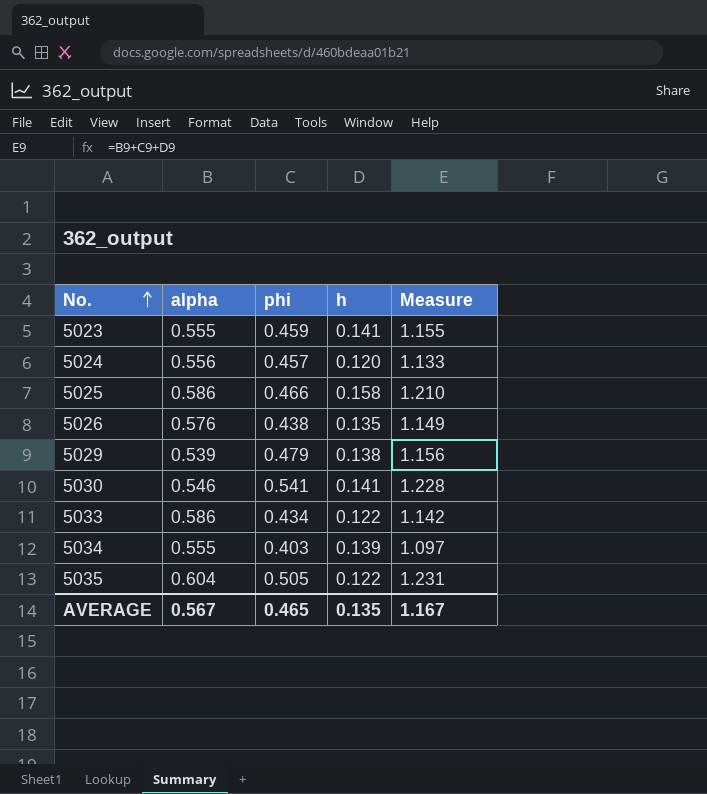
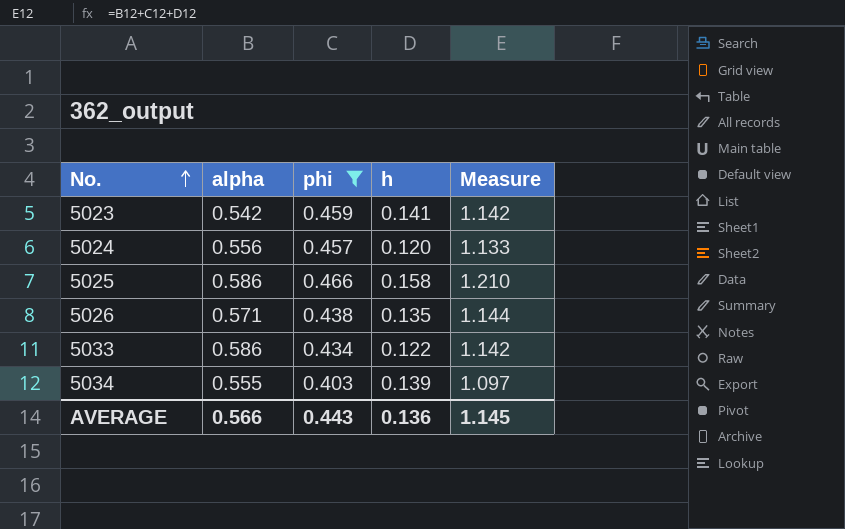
filter: none -> phi <= 0.466
5023 | alpha: 0.555 -> 0.542
5023 | Measure: 1.155 -> 1.142
5026 | alpha: 0.576 -> 0.571
5026 | Measure: 1.149 -> 1.144
AVERAGE | alpha: 0.567 -> 0.566
AVERAGE | phi: 0.465 -> 0.443
AVERAGE | h: 0.135 -> 0.136
AVERAGE | Measure: 1.167 -> 1.145

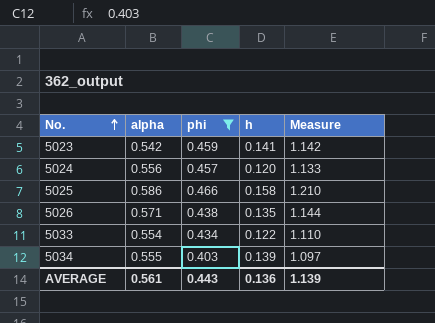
5033 | alpha: 0.586 -> 0.554
5033 | Measure: 1.142 -> 1.110
AVERAGE | alpha: 0.566 -> 0.561
AVERAGE | Measure: 1.145 -> 1.139

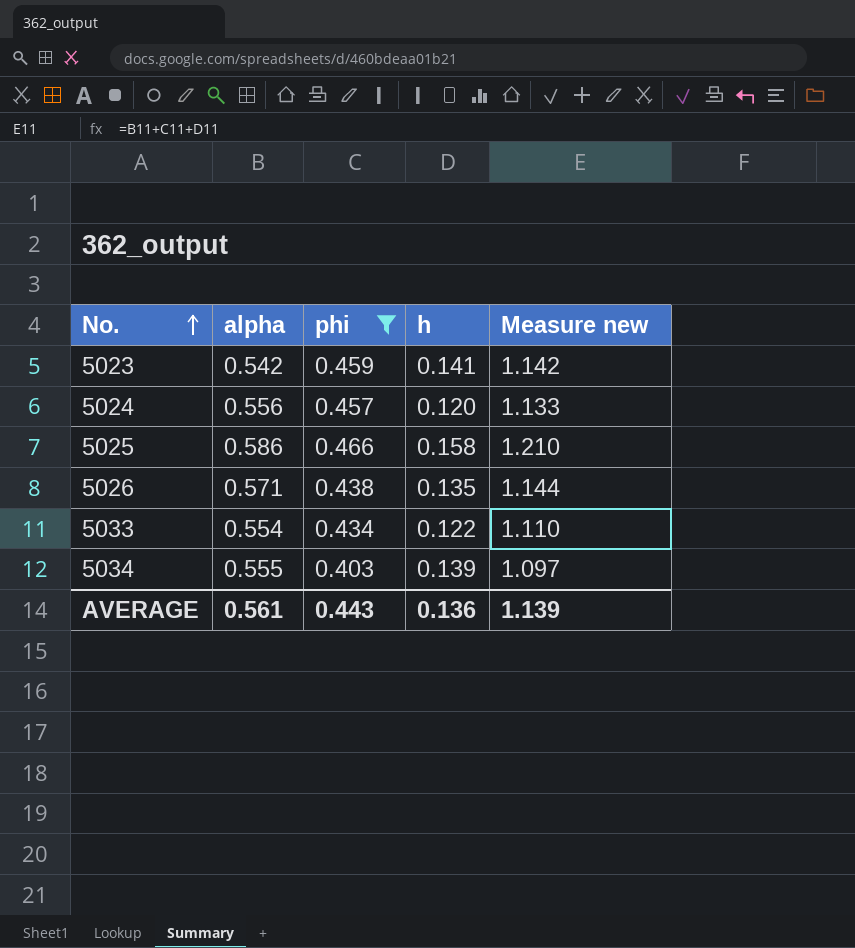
column name: Measure -> Measure new

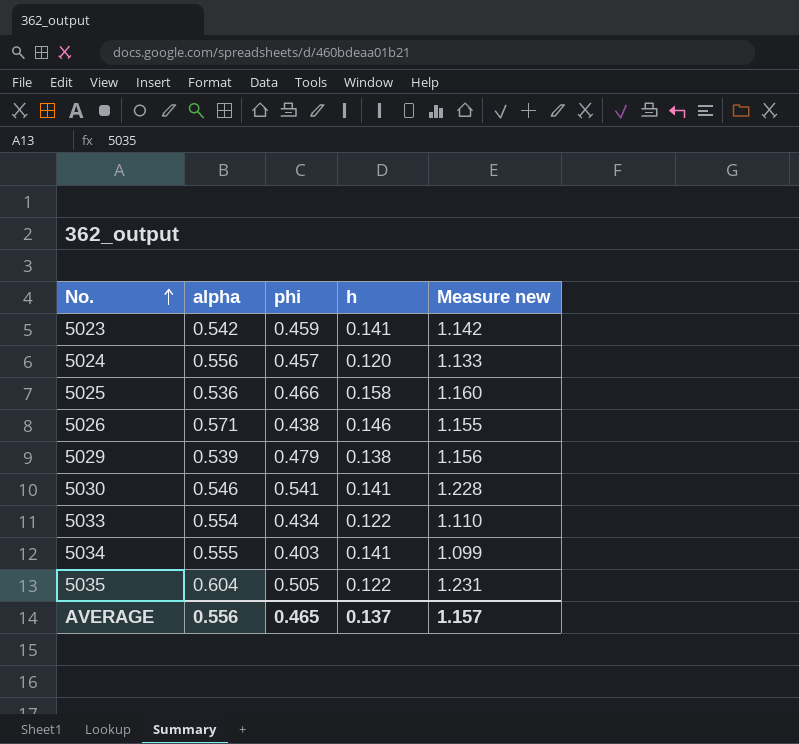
filter: phi <= 0.466 -> none
5025 | alpha: 0.586 -> 0.536
5025 | Measure new: 1.210 -> 1.160
5026 | h: 0.135 -> 0.146
5026 | Measure new: 1.144 -> 1.155
5034 | h: 0.139 -> 0.141
5034 | Measure new: 1.097 -> 1.099
AVERAGE | alpha: 0.561 -> 0.556
AVERAGE | phi: 0.443 -> 0.465
AVERAGE | h: 0.136 -> 0.137
AVERAGE | Measure new: 1.139 -> 1.157

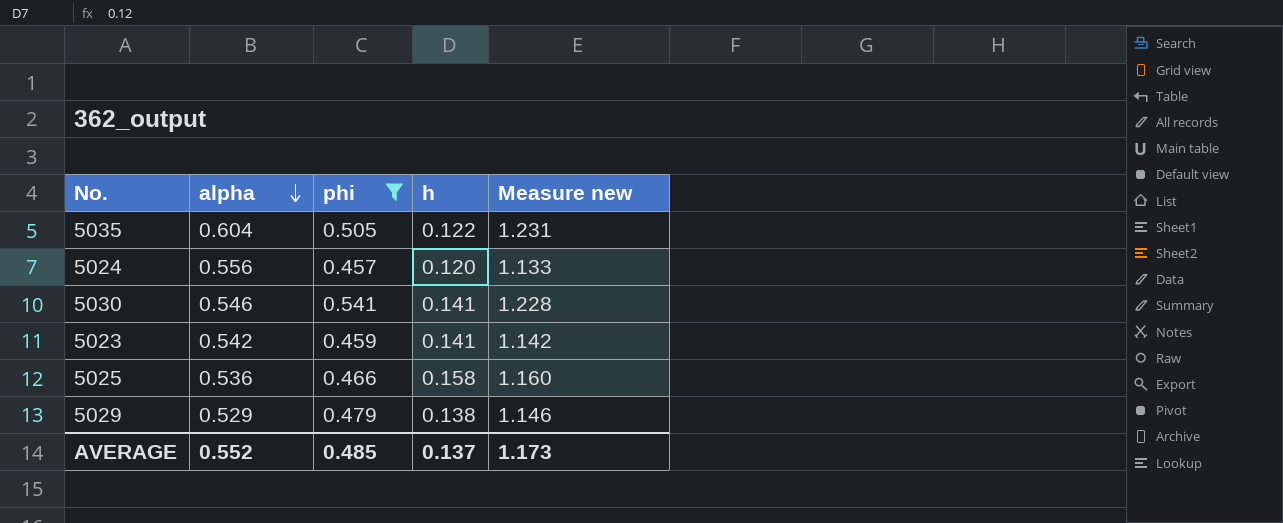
filter: none -> phi >= 0.457
row order: No. ascending -> alpha descending
5029 | alpha: 0.539 -> 0.529
5029 | Measure new: 1.156 -> 1.146
AVERAGE | alpha: 0.556 -> 0.552
AVERAGE | phi: 0.465 -> 0.485
AVERAGE | Measure new: 1.157 -> 1.173

